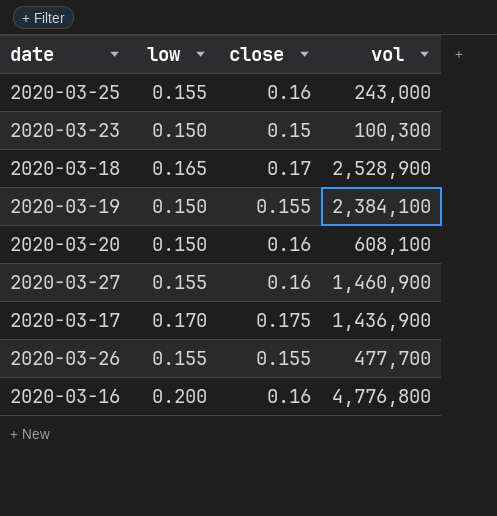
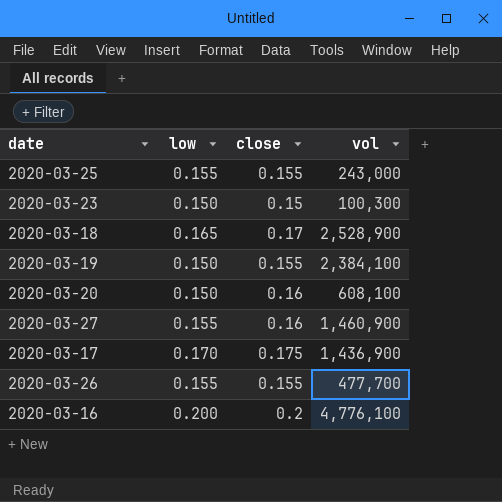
2020-03-25 | close: 0.16 -> 0.155
2020-03-16 | close: 0.16 -> 0.2
2020-03-16 | vol: 4,776,800 -> 4,776,100

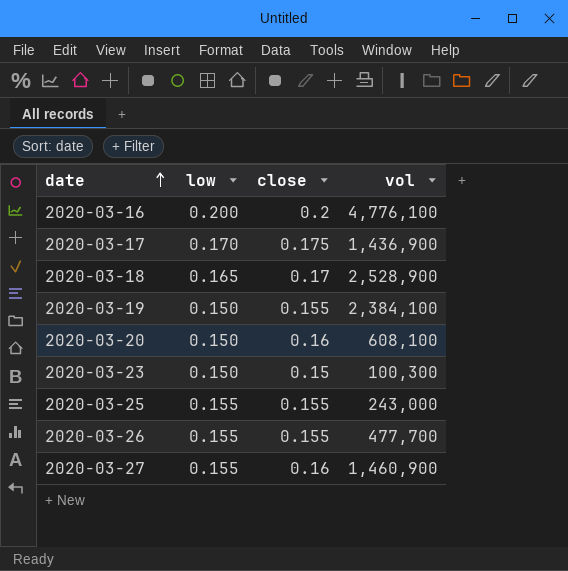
row order: none -> date ascending

